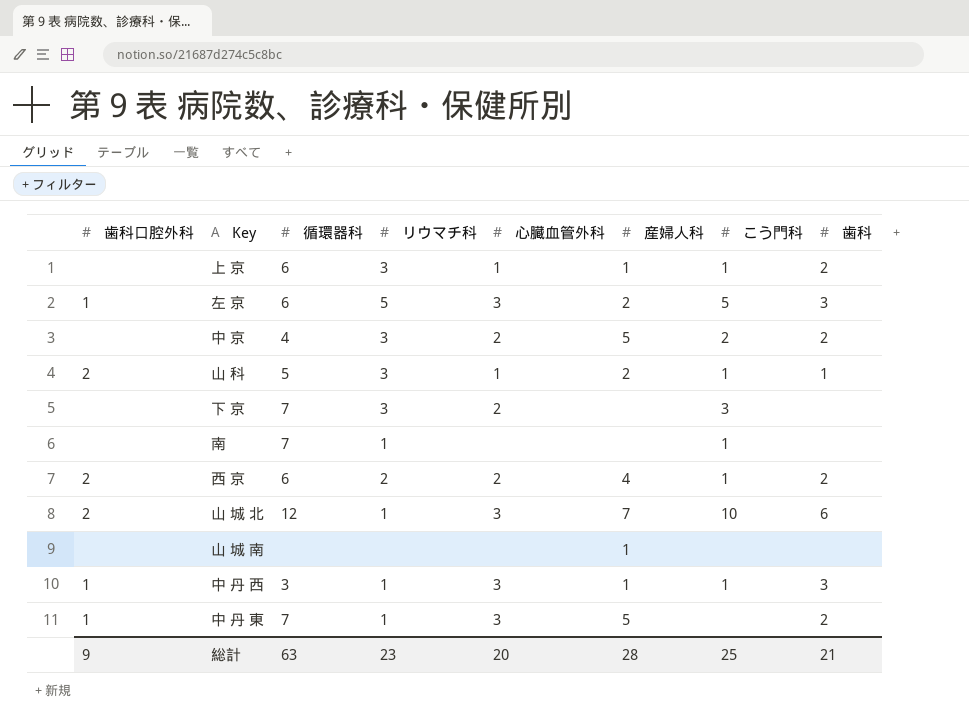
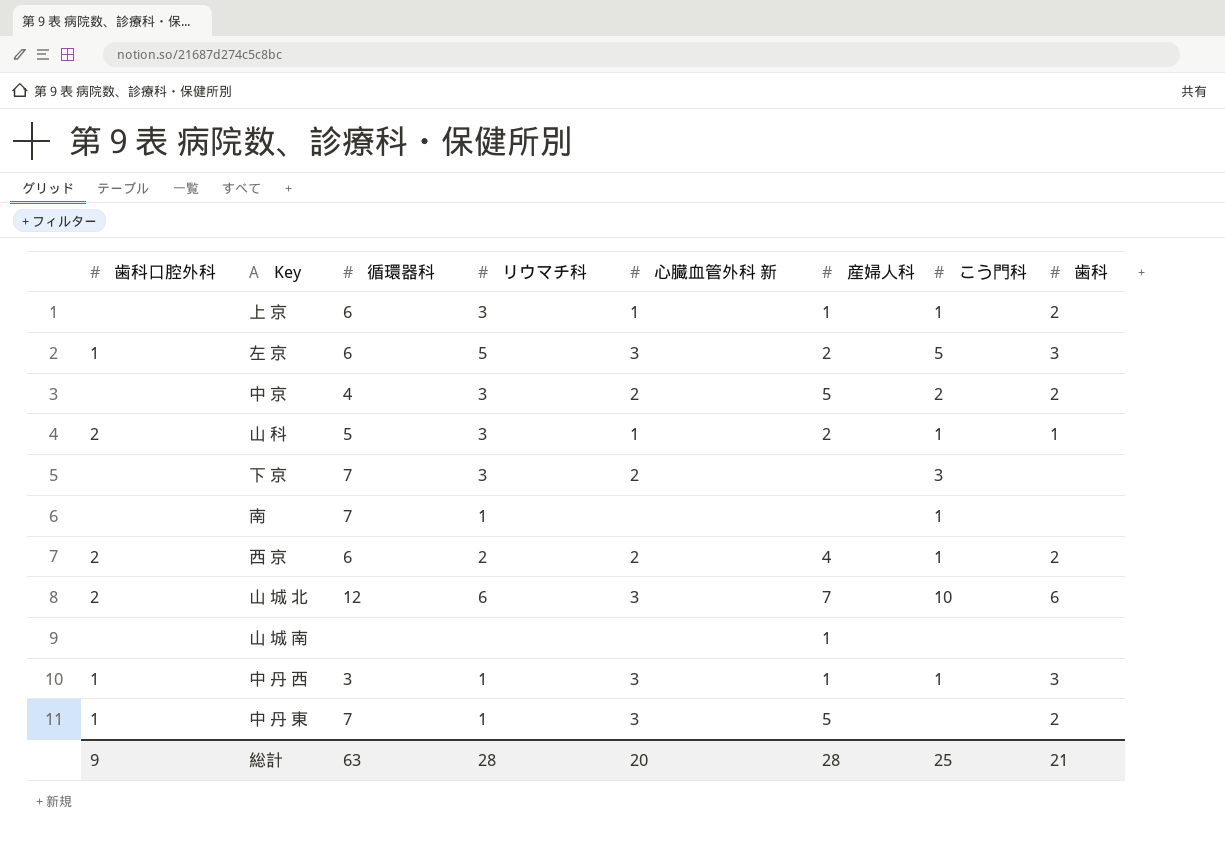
column name: 心臓血管外科 -> 心臓血管外科 新
山 城 北 | リウマチ科: 1 -> 6
総計 | リウマチ科: 23 -> 28

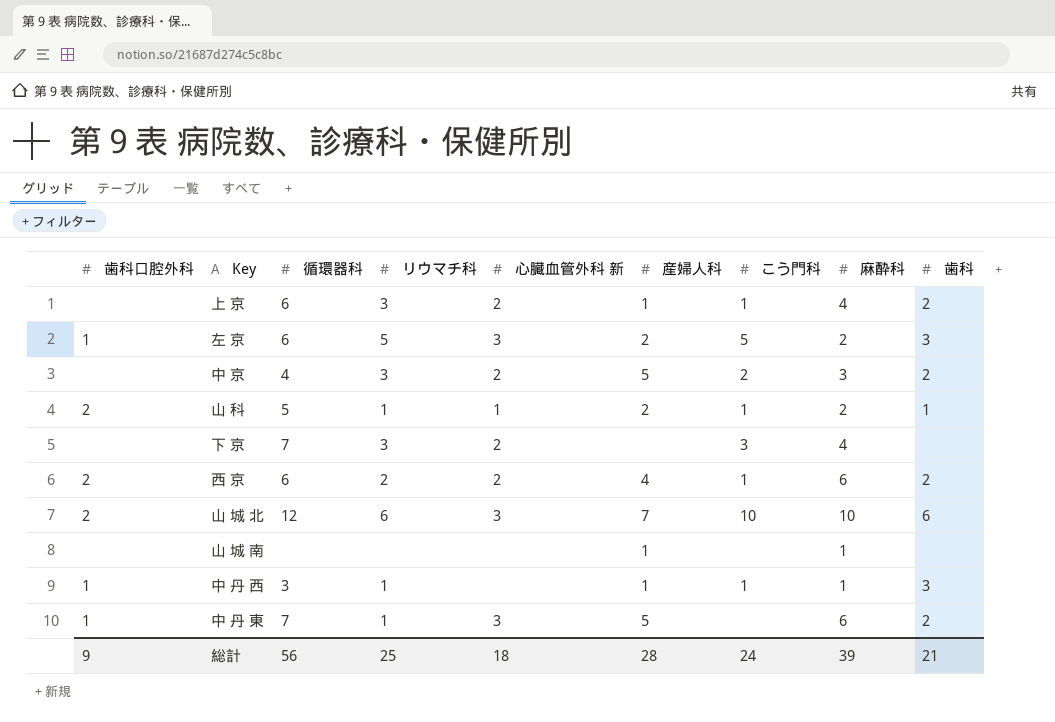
column 麻酔科 | position: none -> 8
row 南: none | 7 | 1 | none | none | 1 | none -> none
上 京 | 心臓血管外科 新: 1 -> 2
山 科 | リウマチ科: 3 -> 1
中 丹 西 | 心臓血管外科 新: 3 -> none
総計 | 循環器科: 63 -> 56
総計 | リウマチ科: 28 -> 25
総計 | 心臓血管外科 新: 20 -> 18
総計 | こう門科: 25 -> 24

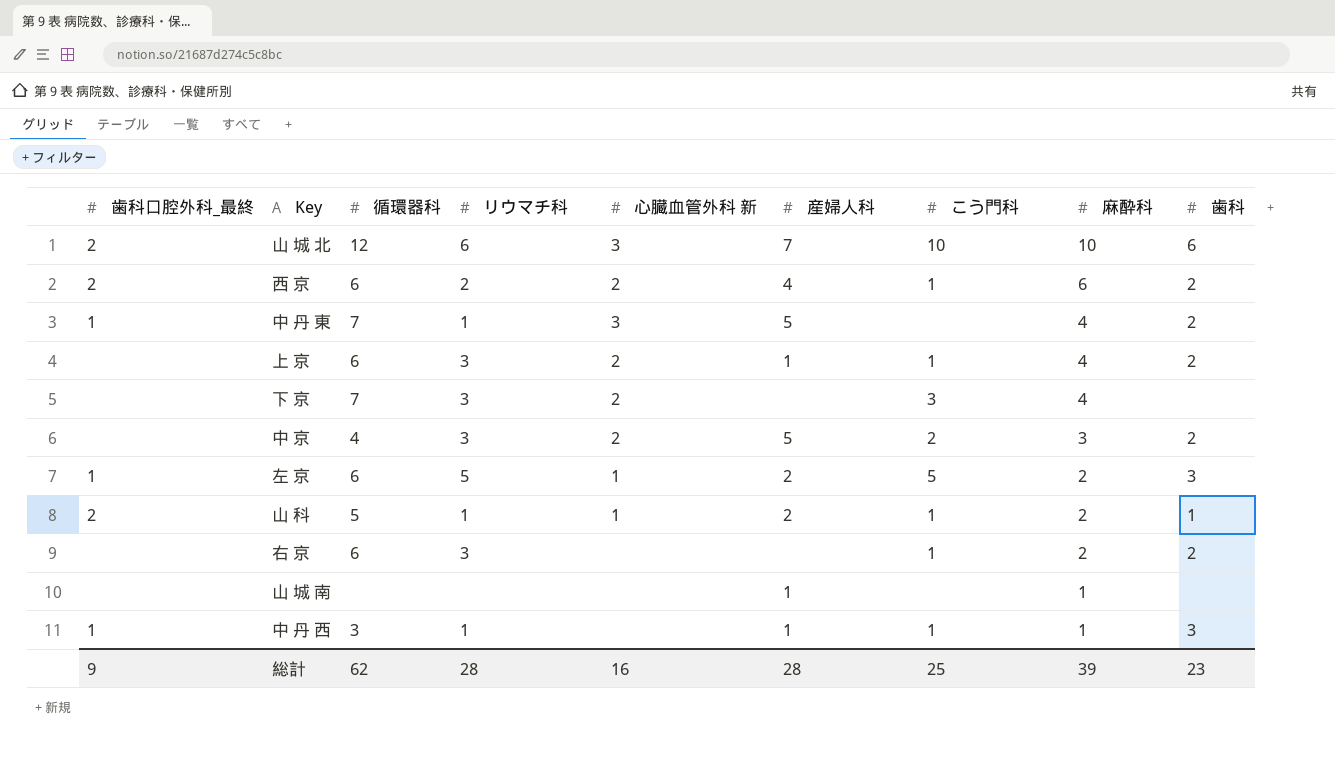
row order: none -> 麻酔科 descending
column name: 歯科口腔外科 -> 歯科口腔外科_最終
中 丹 東 | 麻酔科: 6 -> 4
左 京 | 心臓血管外科 新: 3 -> 1
row 右 京: none -> none | 6 | 3 | none | none | 1 | 2 | 2
総計 | 循環器科: 56 -> 62
総計 | リウマチ科: 25 -> 28
総計 | 心臓血管外科 新: 18 -> 16
総計 | こう門科: 24 -> 25
総計 | 歯科: 21 -> 23

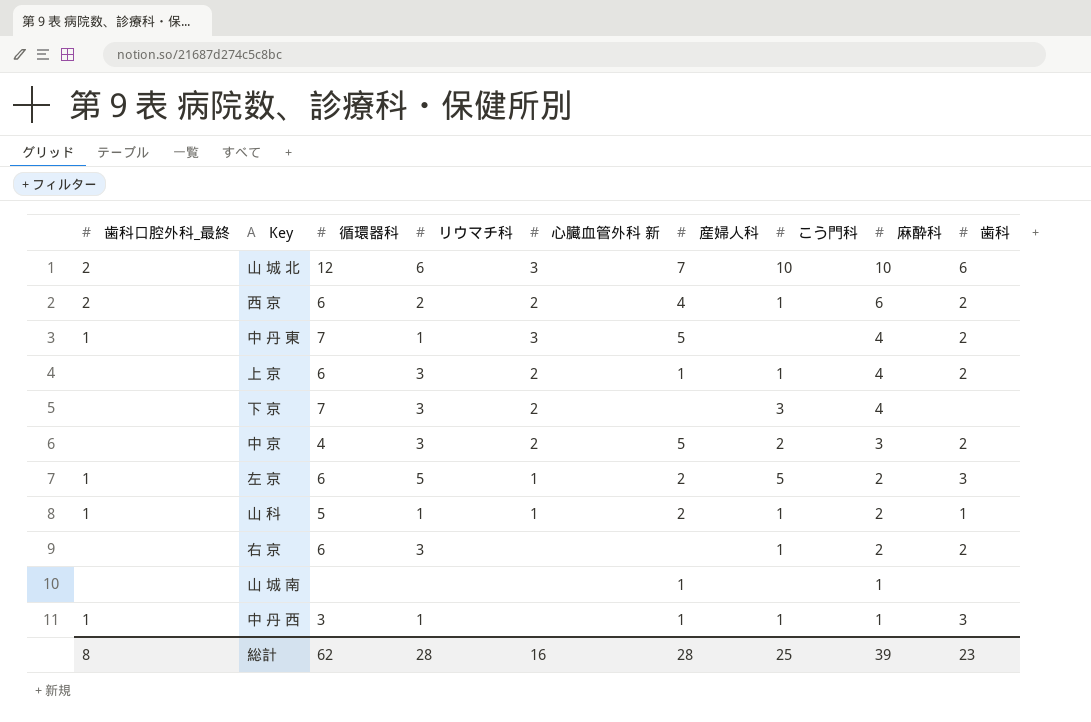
山 科 | 歯科口腔外科_最終: 2 -> 1
総計 | 歯科口腔外科_最終: 9 -> 8

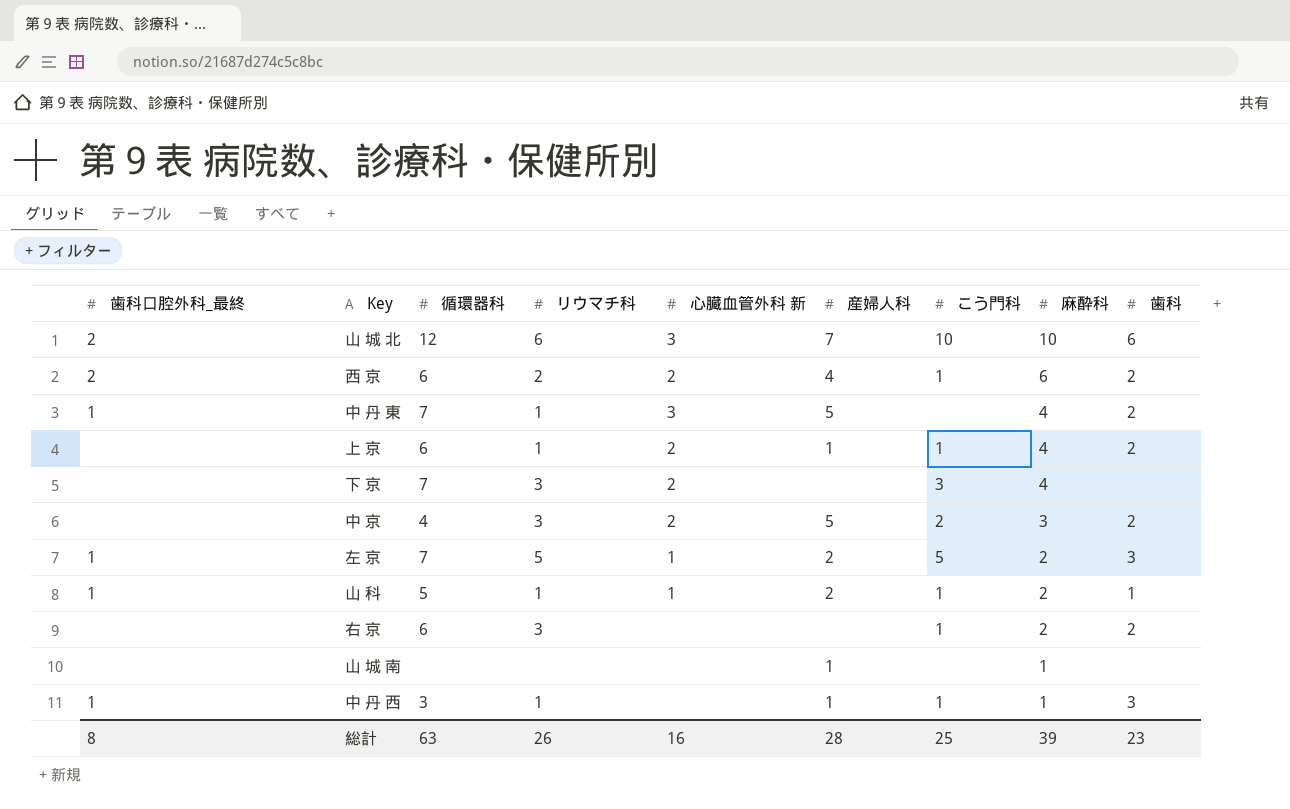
上 京 | リウマチ科: 3 -> 1
左 京 | 循環器科: 6 -> 7
総計 | 循環器科: 62 -> 63
総計 | リウマチ科: 28 -> 26

